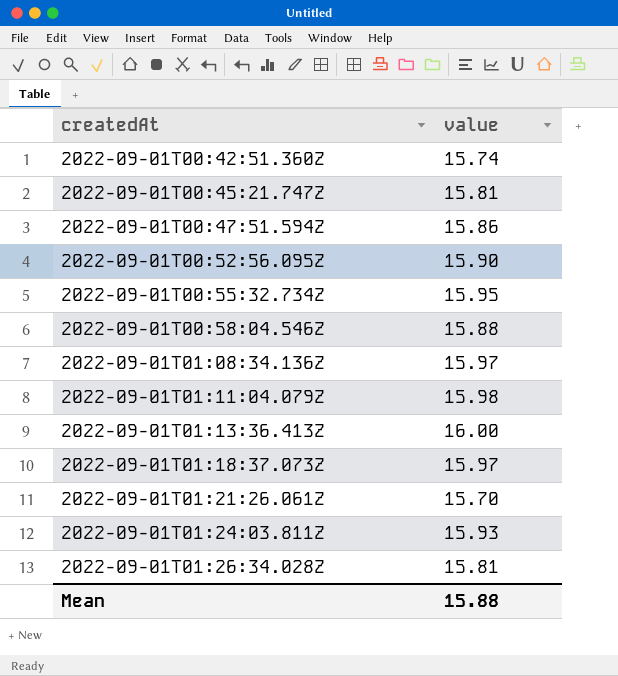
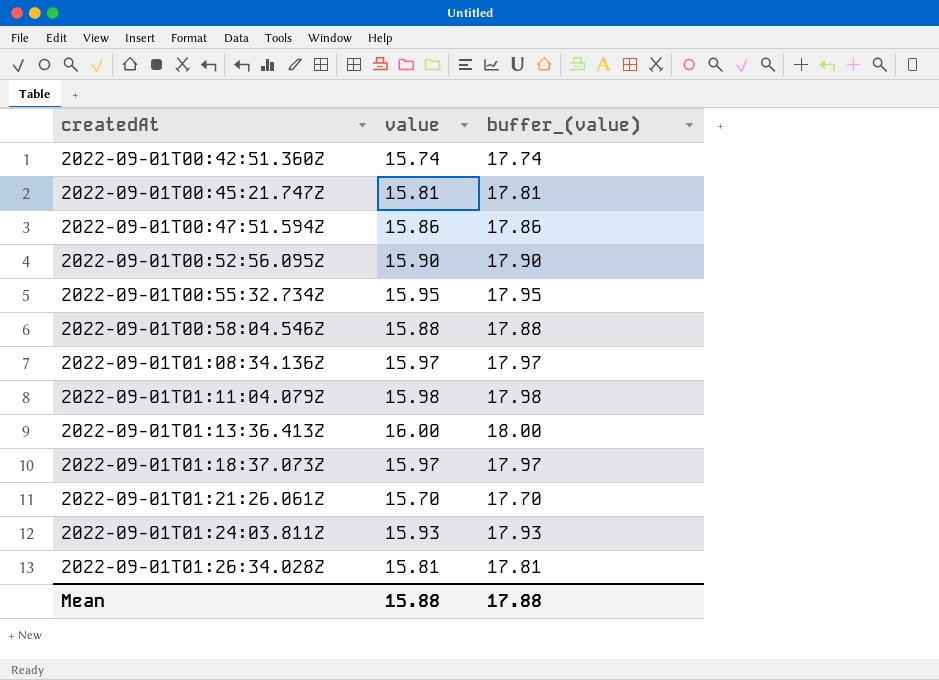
column buffer_(value) | formula: none -> [value] + 2

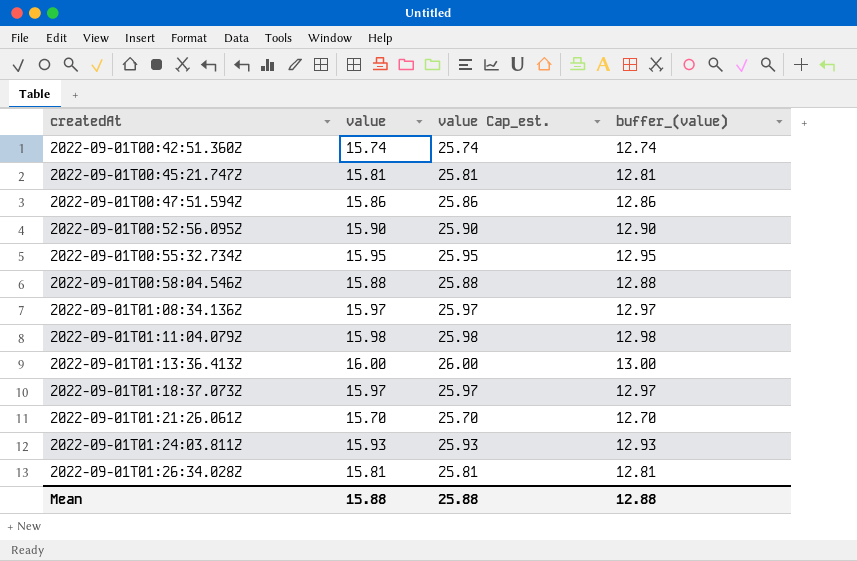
column value Cap_est. | formula: none -> [value] + 10
column buffer_(value) | formula: [value] + 2 -> [value] - 3
Mean | buffer_(value): 17.88 -> 12.88

